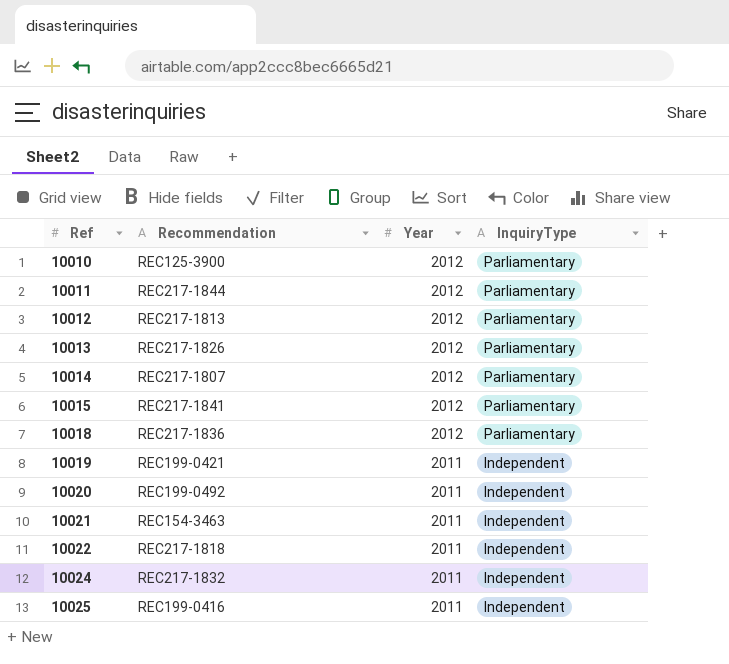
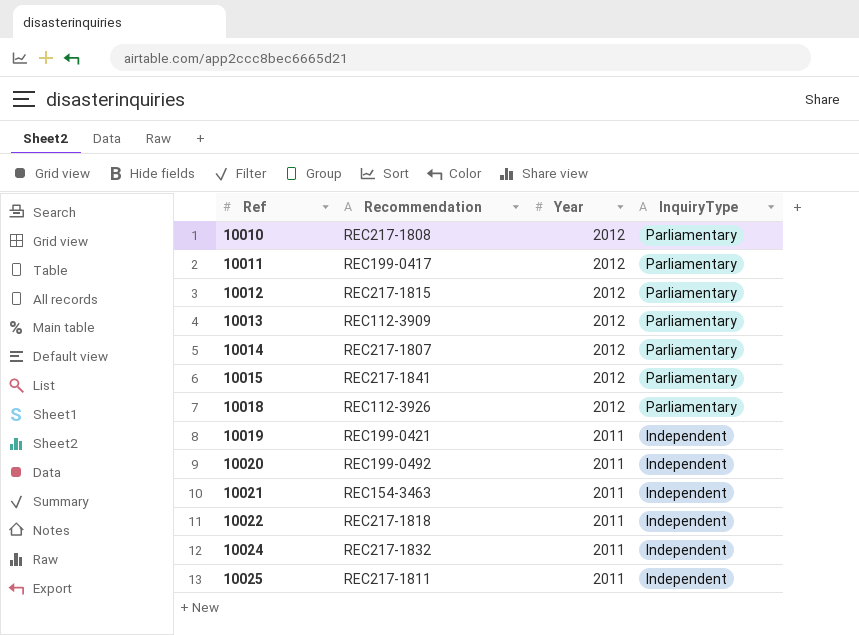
10010 | Recommendation: REC125-3900 -> REC217-1808
10011 | Recommendation: REC217-1844 -> REC199-0417
10012 | Recommendation: REC217-1813 -> REC217-1815
10013 | Recommendation: REC217-1826 -> REC112-3909
10018 | Recommendation: REC217-1836 -> REC112-3926
10025 | Recommendation: REC199-0416 -> REC217-1811

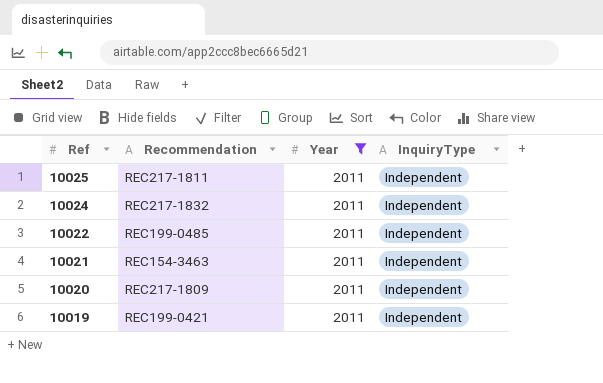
filter: none -> Year = 2011
row order: Ref ascending -> Ref descending
10022 | Recommendation: REC217-1818 -> REC199-0485
10020 | Recommendation: REC199-0492 -> REC217-1809

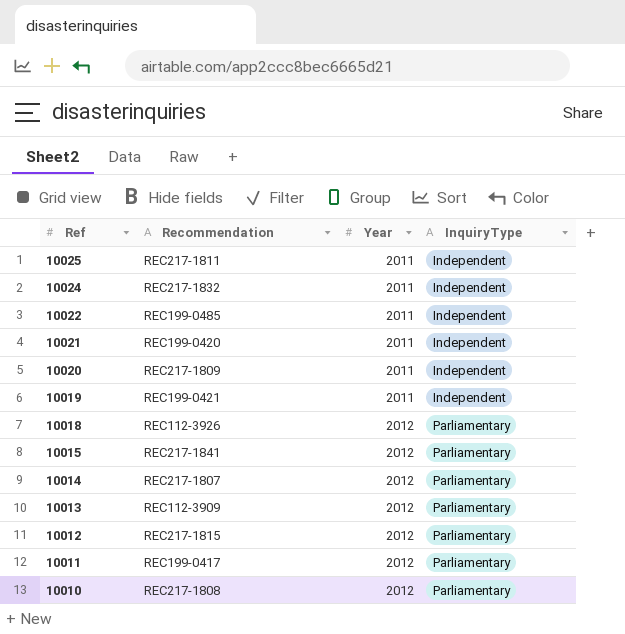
filter: Year = 2011 -> none
10021 | Recommendation: REC154-3463 -> REC199-0420

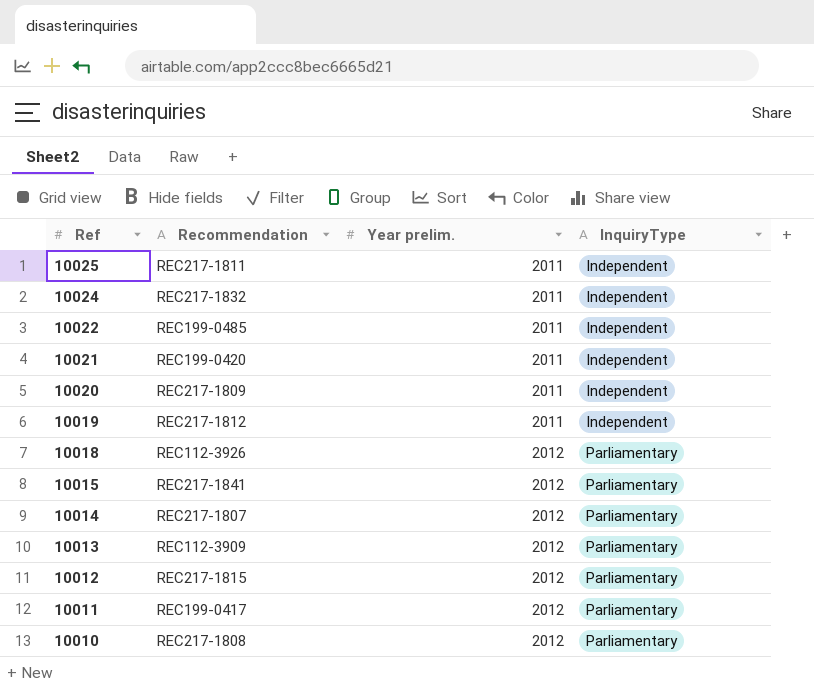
column name: Year -> Year prelim.
10019 | Recommendation: REC199-0421 -> REC217-1812

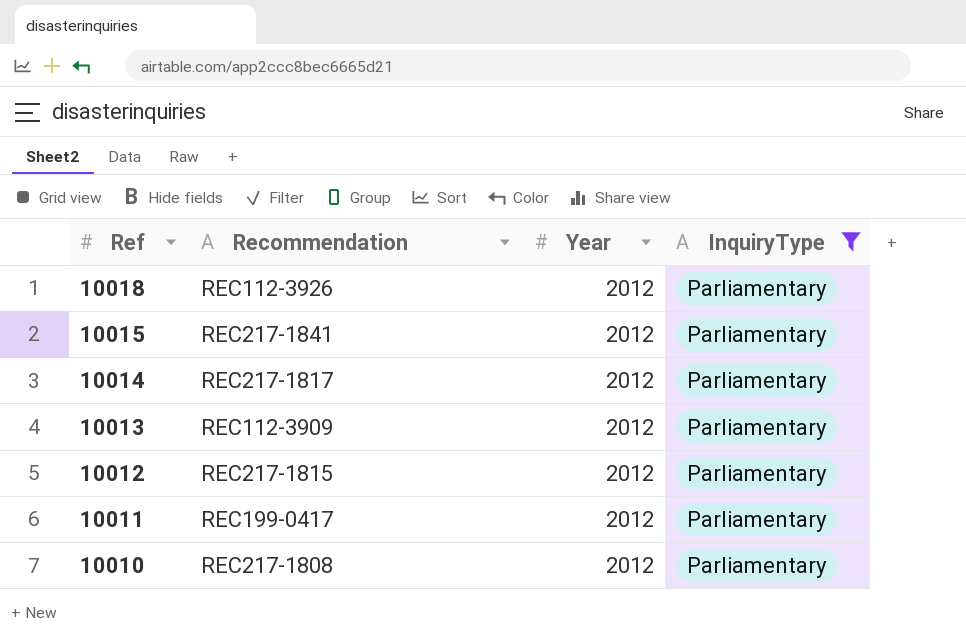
filter: none -> InquiryType = Parliamentary
column name: Year prelim. -> Year
10014 | Recommendation: REC217-1807 -> REC217-1817

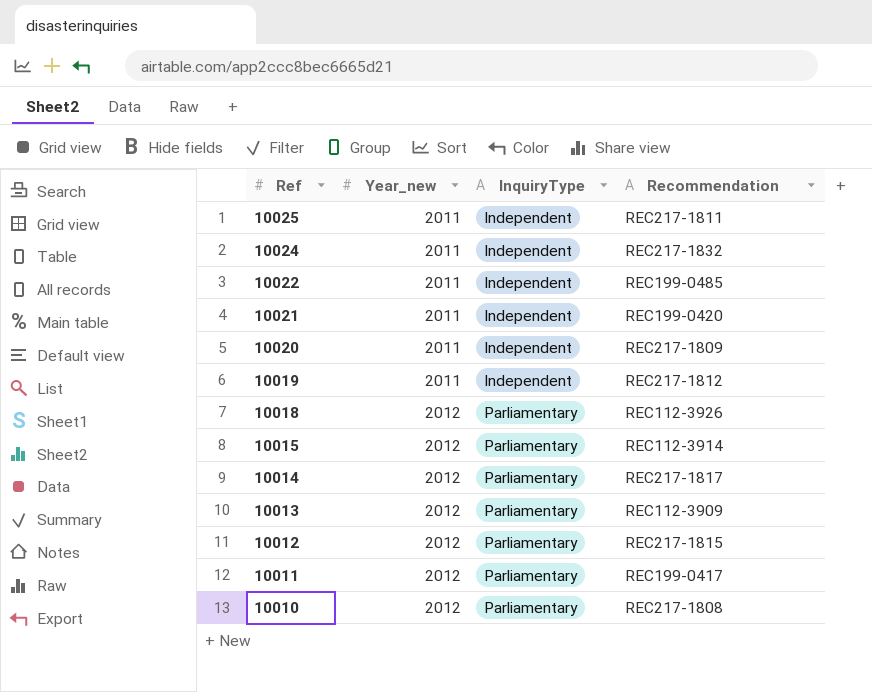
filter: InquiryType = Parliamentary -> none
column name: Year -> Year_new
column Recommendation | position: 2 -> 4
10015 | Recommendation: REC217-1841 -> REC112-3914

